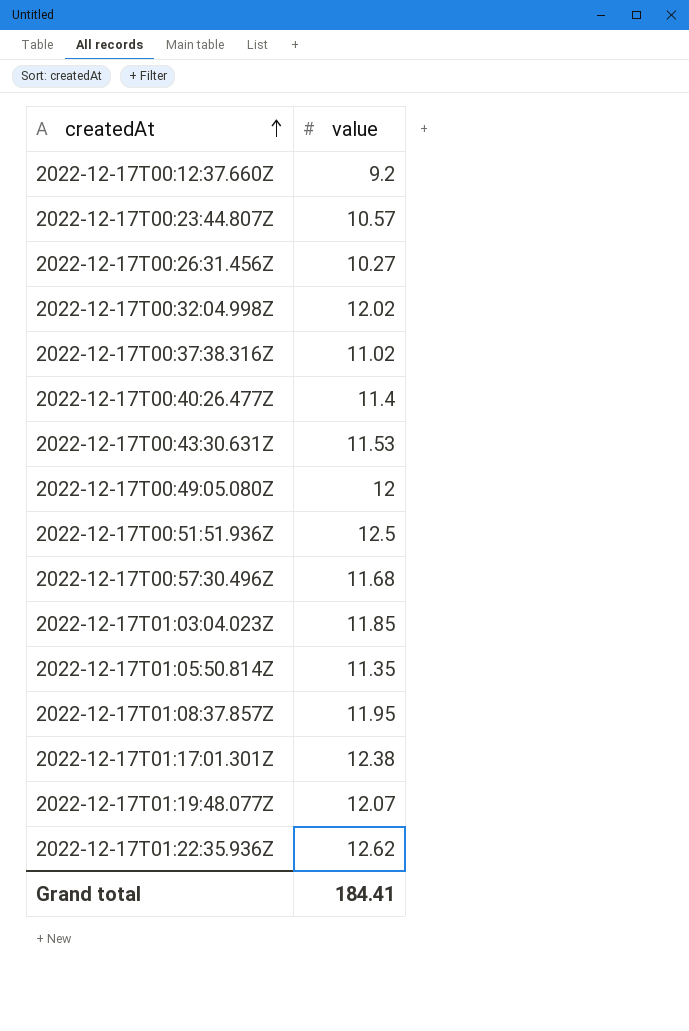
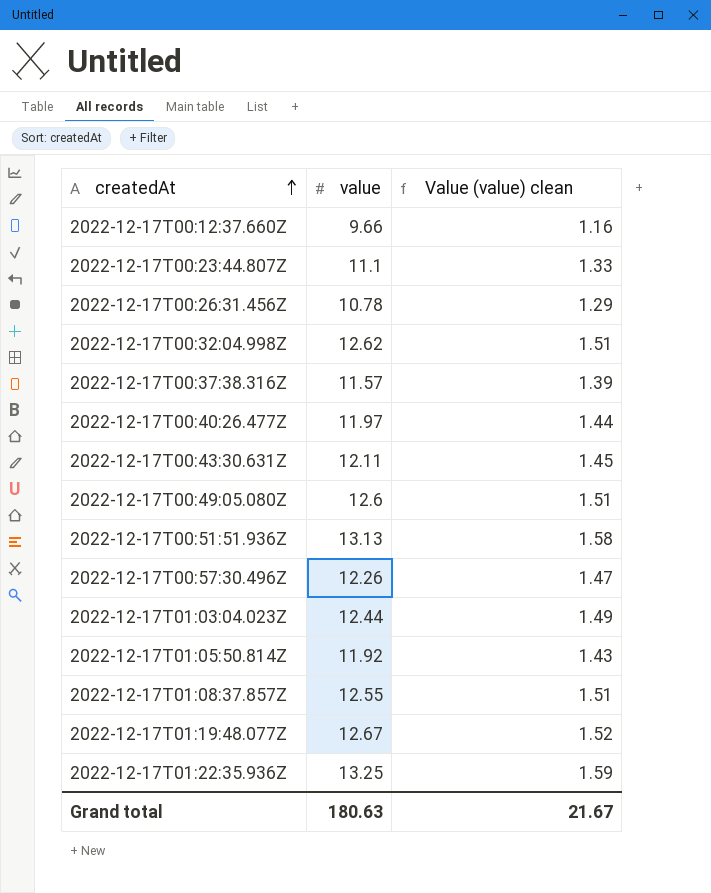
column Value (value) clean | formula: none -> [value] * 0.12
row 2022-12-17T01:17:01.301Z: 12.38 -> none
2022-12-17T00:12:37.660Z | value: 9.2 -> 9.66
2022-12-17T00:23:44.807Z | value: 10.57 -> 11.1
2022-12-17T00:26:31.456Z | value: 10.27 -> 10.78
2022-12-17T00:32:04.998Z | value: 12.02 -> 12.62
2022-12-17T00:37:38.316Z | value: 11.02 -> 11.57
2022-12-17T00:40:26.477Z | value: 11.4 -> 11.97
2022-12-17T00:43:30.631Z | value: 11.53 -> 12.11
2022-12-17T00:49:05.080Z | value: 12 -> 12.6
2022-12-17T00:51:51.936Z | value: 12.5 -> 13.13
2022-12-17T00:57:30.496Z | value: 11.68 -> 12.26
2022-12-17T01:03:04.023Z | value: 11.85 -> 12.44
2022-12-17T01:05:50.814Z | value: 11.35 -> 11.92
2022-12-17T01:08:37.857Z | value: 11.95 -> 12.55
2022-12-17T01:19:48.077Z | value: 12.07 -> 12.67
2022-12-17T01:22:35.936Z | value: 12.62 -> 13.25
Grand total | value: 184.41 -> 180.63

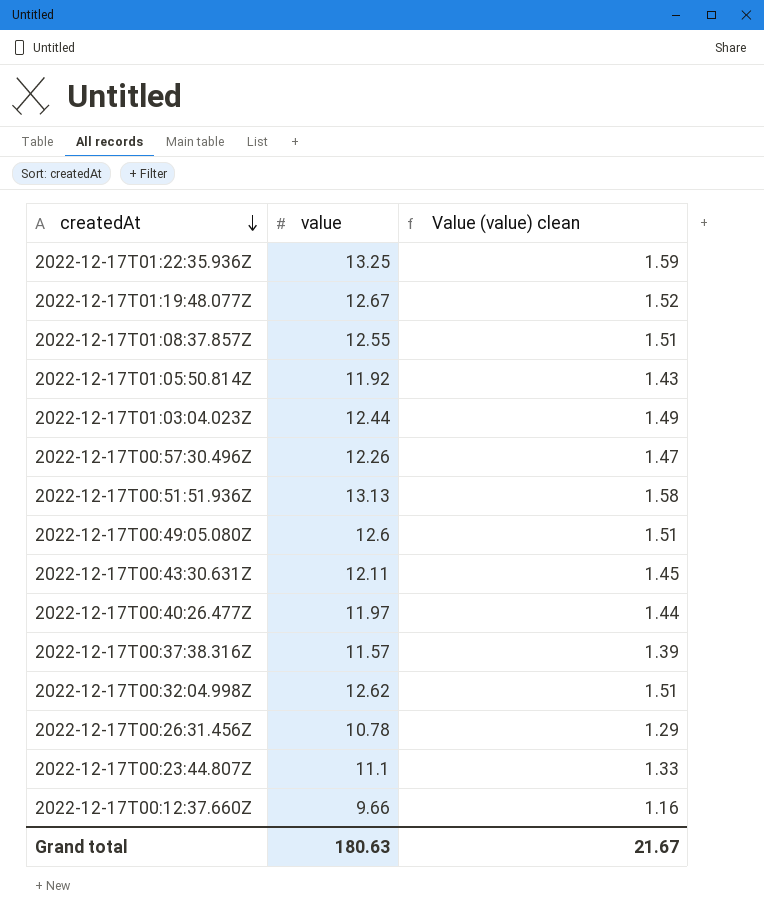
row order: createdAt ascending -> createdAt descending

